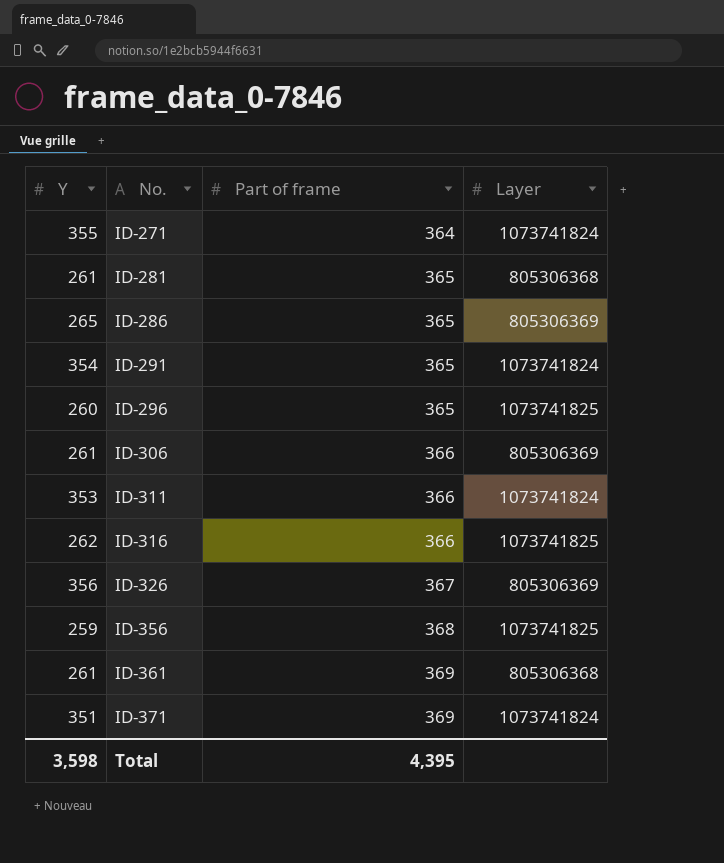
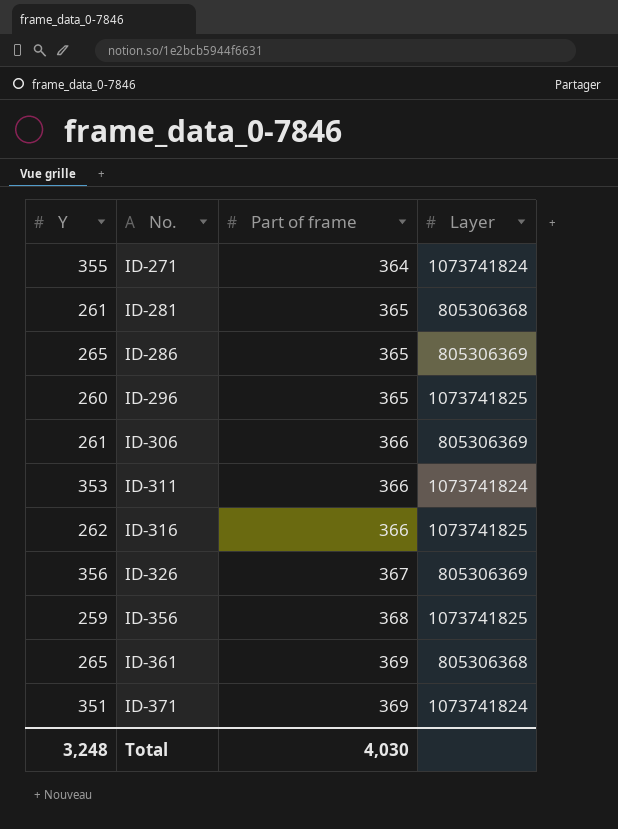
row ID-291: 354 | 365 | 1073741824 -> none
ID-361 | Y: 261 -> 265
Total | Y: 3,598 -> 3,248
Total | Part of frame: 4,395 -> 4,030

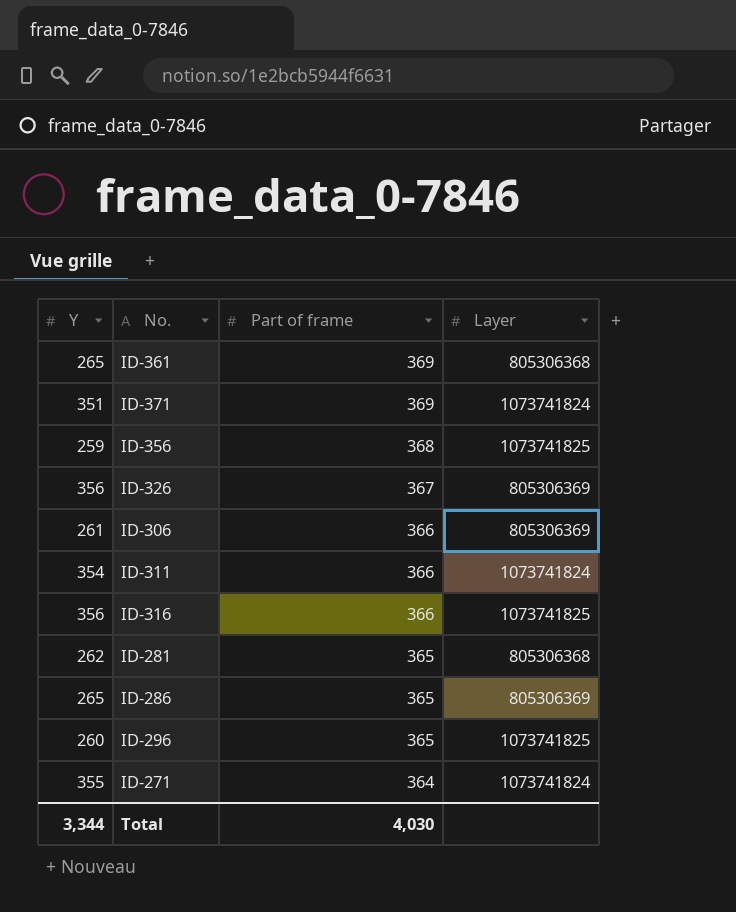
row order: No. ascending -> Part of frame descending
ID-311 | Y: 353 -> 354
ID-316 | Y: 262 -> 356
ID-281 | Y: 261 -> 262
Total | Y: 3,248 -> 3,344

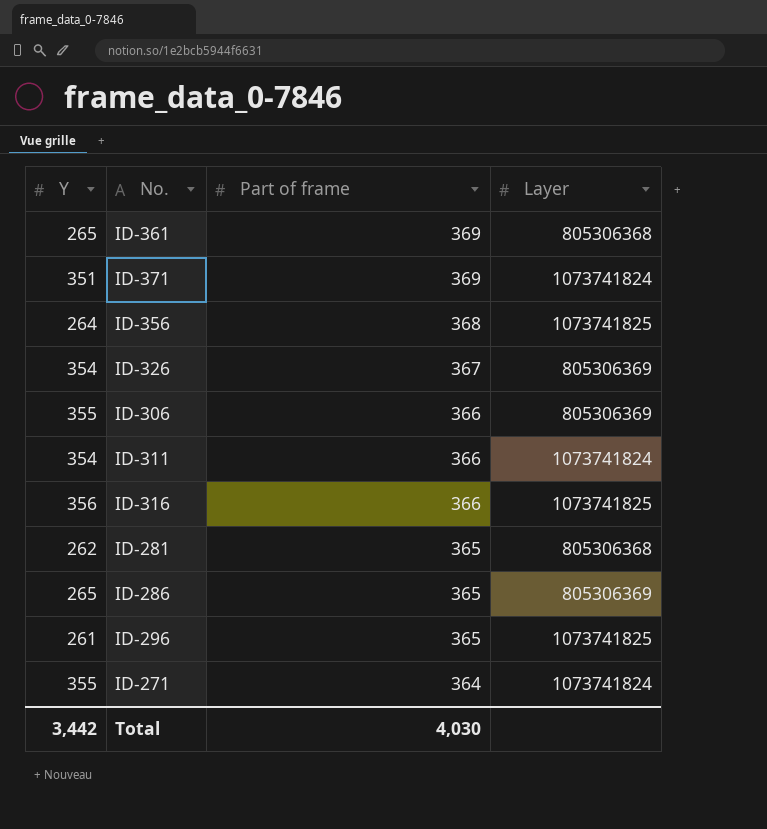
ID-356 | Y: 259 -> 264
ID-326 | Y: 356 -> 354
ID-306 | Y: 261 -> 355
ID-296 | Y: 260 -> 261
Total | Y: 3,344 -> 3,442

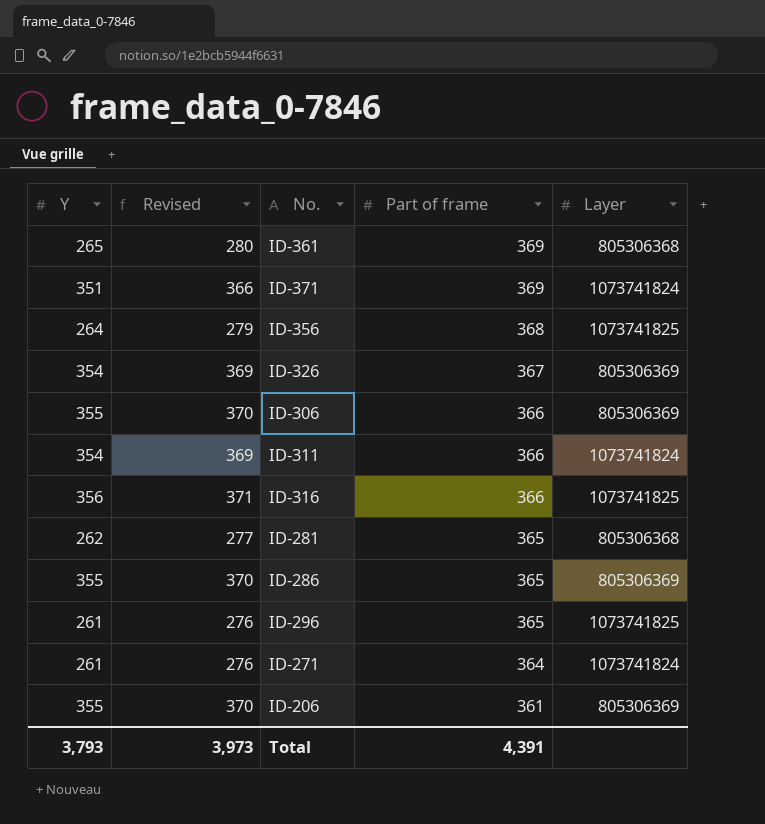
column Revised | formula: none -> [Y] + 15
ID-286 | Y: 265 -> 355
ID-271 | Y: 355 -> 261
row ID-206: none -> 355 | 370 | 361 | 805306369
Total | Y: 3,442 -> 3,793
Total | Part of frame: 4,030 -> 4,391

